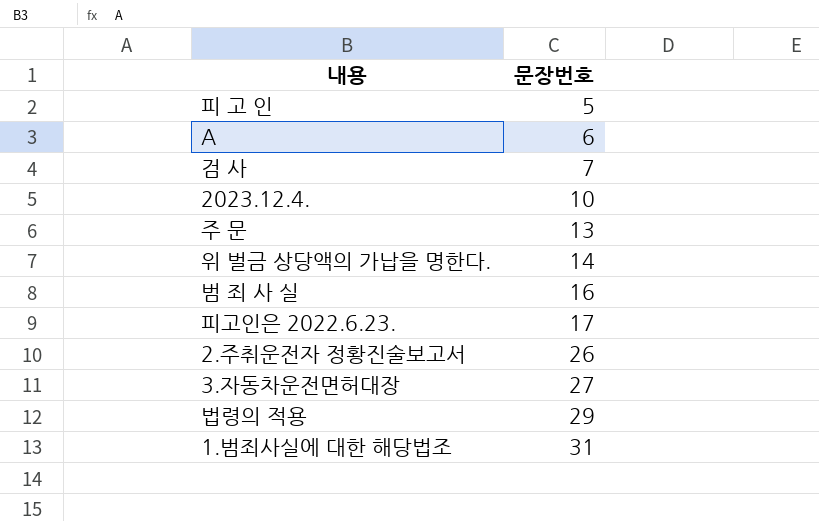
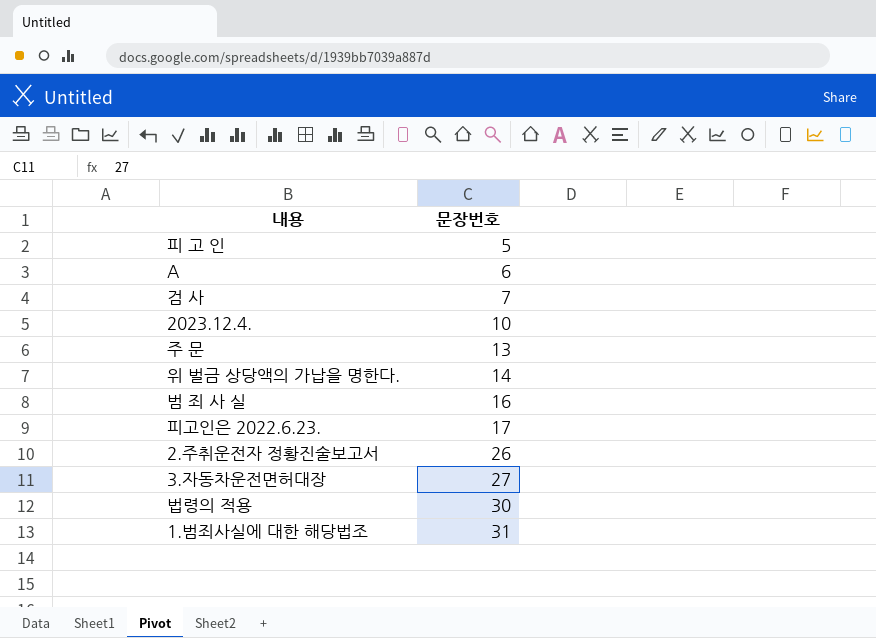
법령의 적용 | 문장번호: 29 -> 30

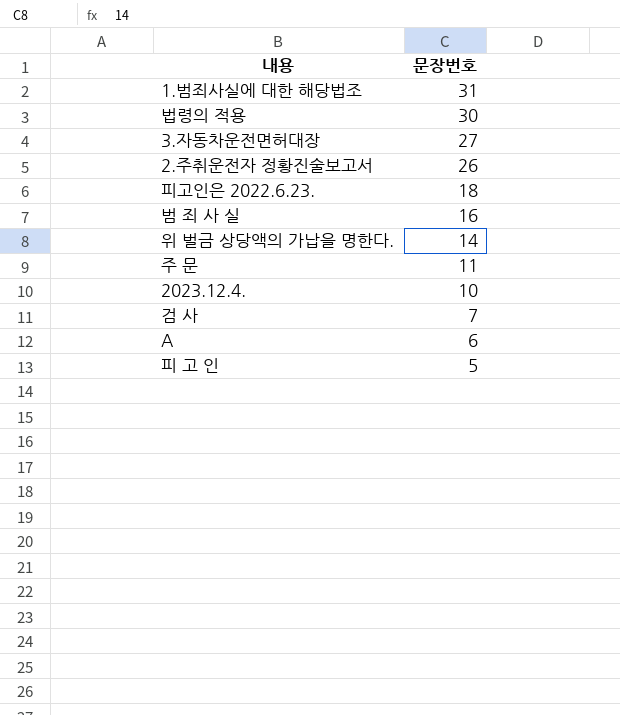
row order: 문장번호 ascending -> 문장번호 descending
피고인은 2022.6.23. | 문장번호: 17 -> 18
주 문 | 문장번호: 13 -> 11

